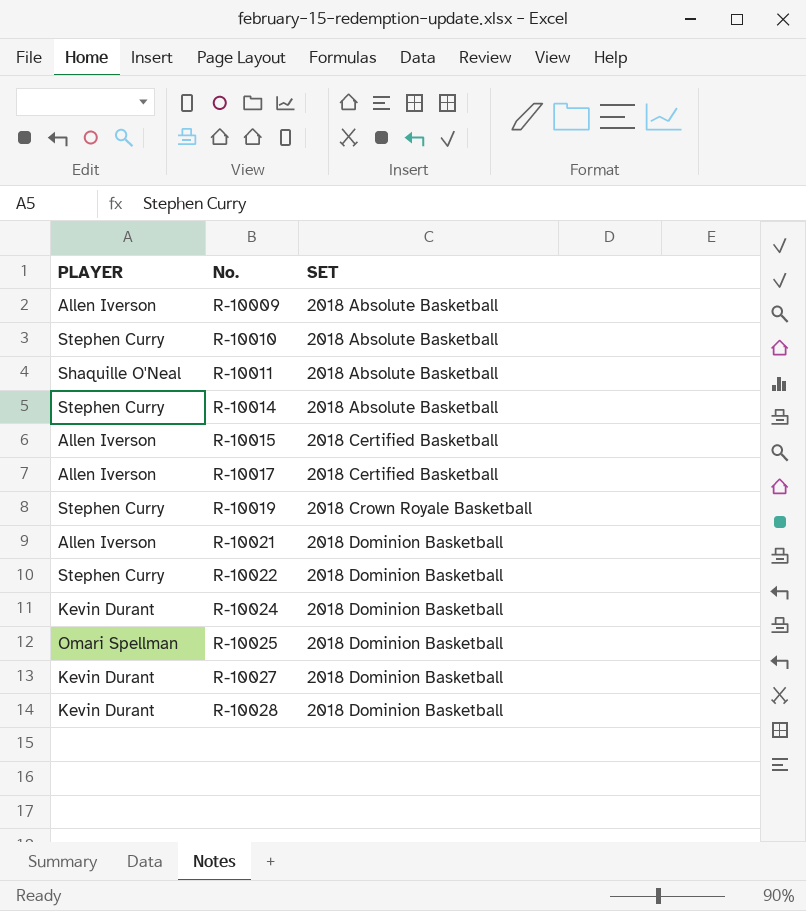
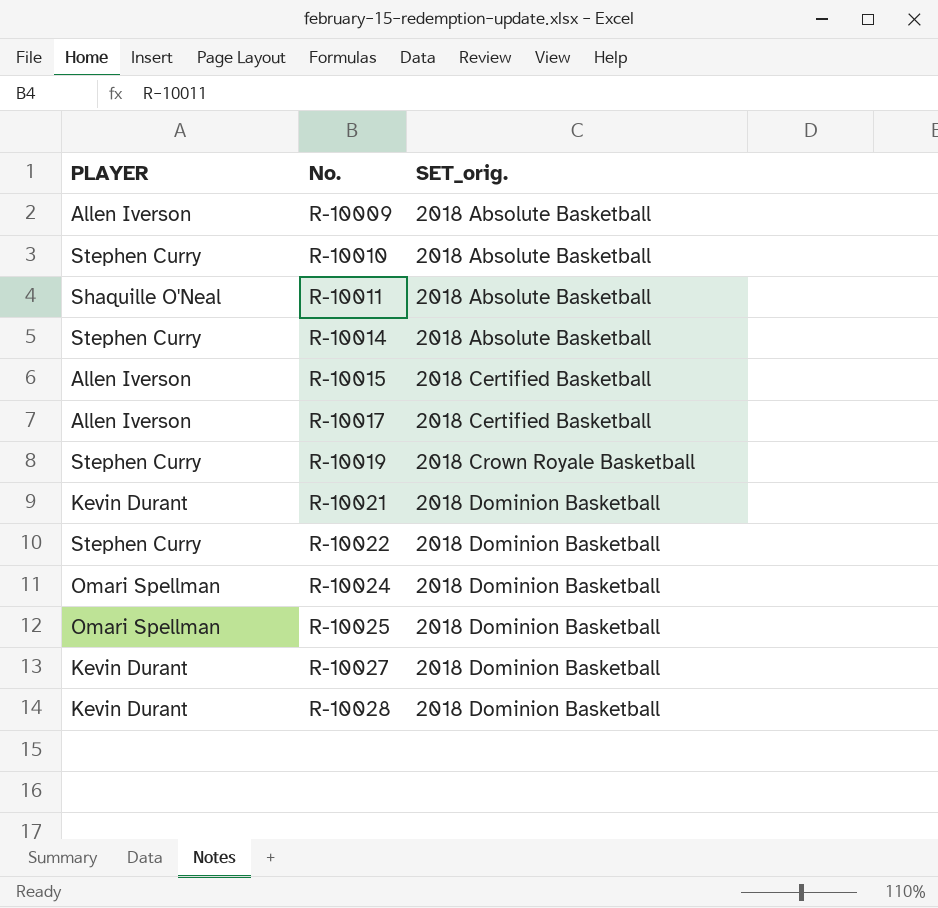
column name: SET -> SET_orig.
R-10021 | PLAYER: Allen Iverson -> Kevin Durant
R-10024 | PLAYER: Kevin Durant -> Omari Spellman

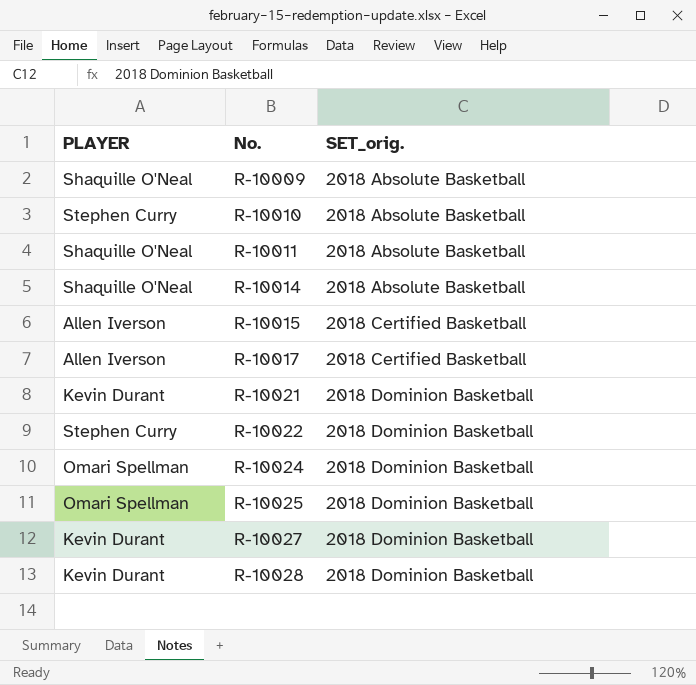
row R-10019: Stephen Curry | 2018 Crown Royale Basketball -> none
R-10009 | PLAYER: Allen Iverson -> Shaquille O'Neal
R-10014 | PLAYER: Stephen Curry -> Shaquille O'Neal

